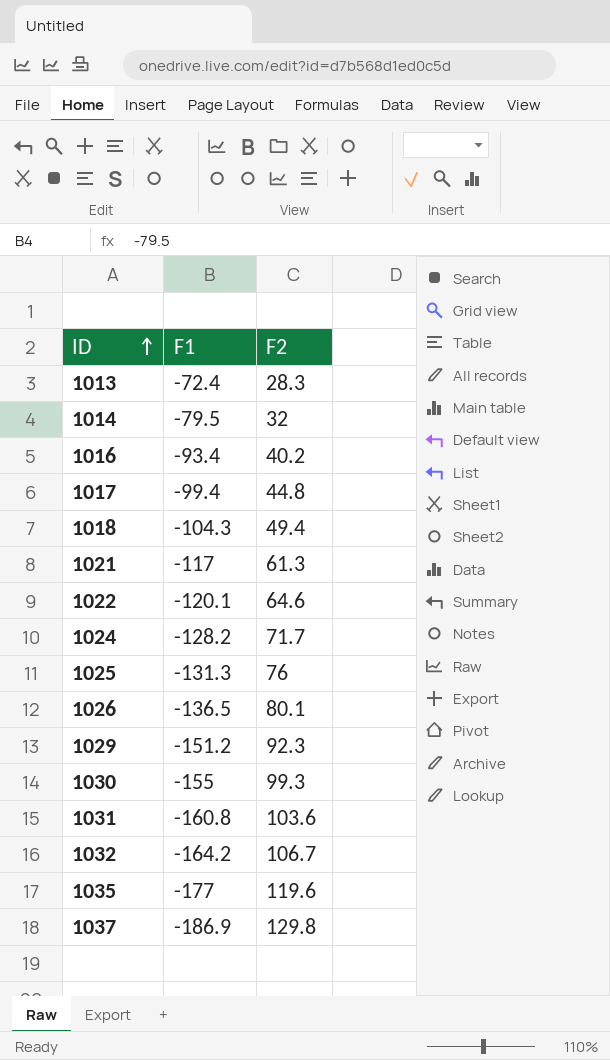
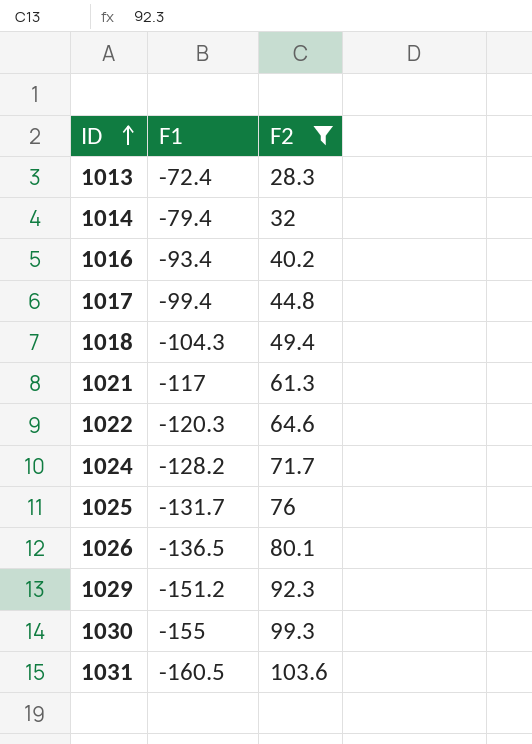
filter: none -> F2 <= 103.6
1014 | F1: -79.5 -> -79.4
1022 | F1: -120.1 -> -120.3
1025 | F1: -131.3 -> -131.7
1031 | F1: -160.8 -> -160.5

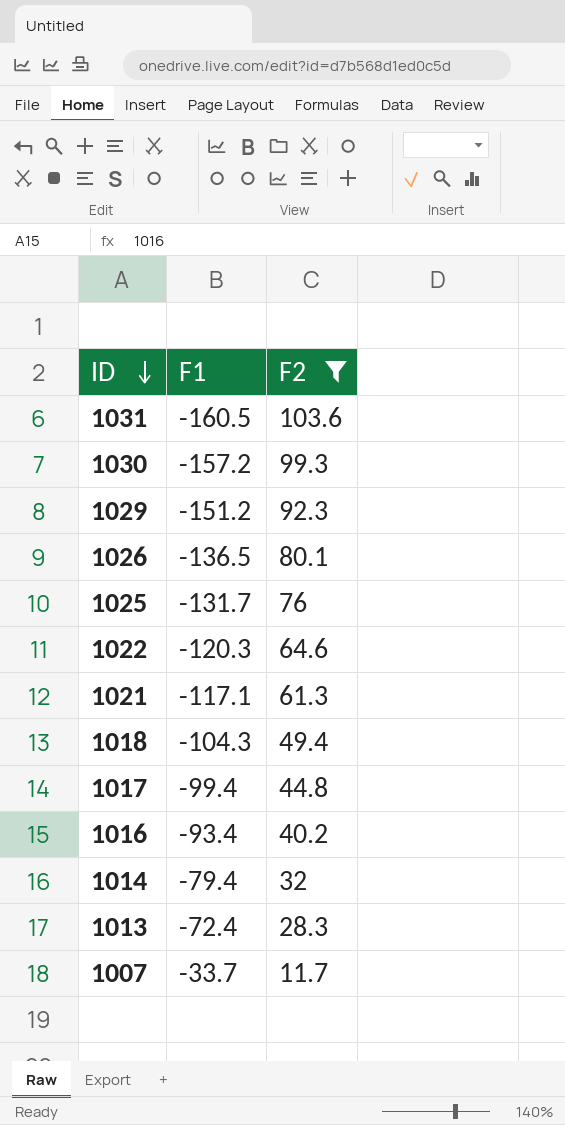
row order: ID ascending -> ID descending
row 1024: -128.2 | 71.7 -> none
1030 | F1: -155 -> -157.2
1021 | F1: -117 -> -117.1
row 1007: none -> -33.7 | 11.7

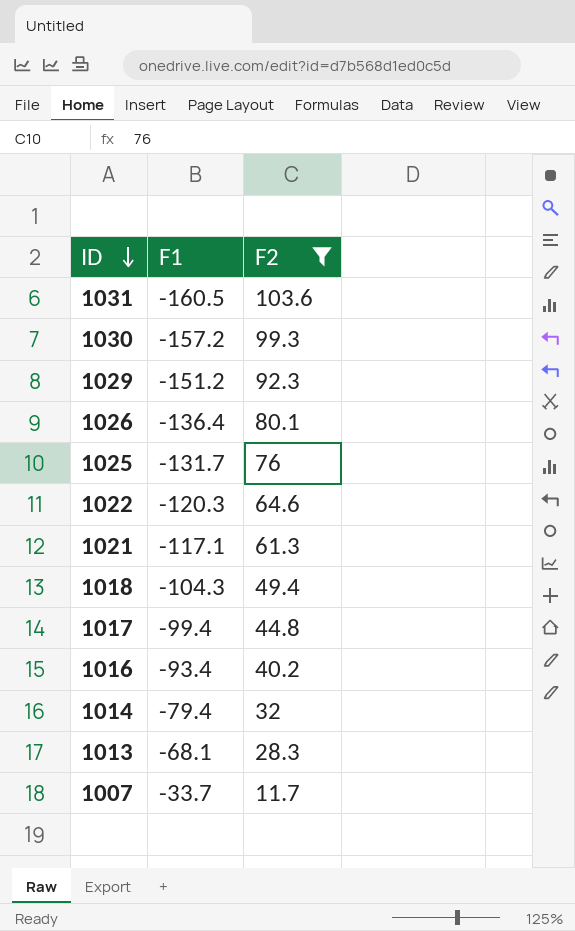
1026 | F1: -136.5 -> -136.4
1013 | F1: -72.4 -> -68.1

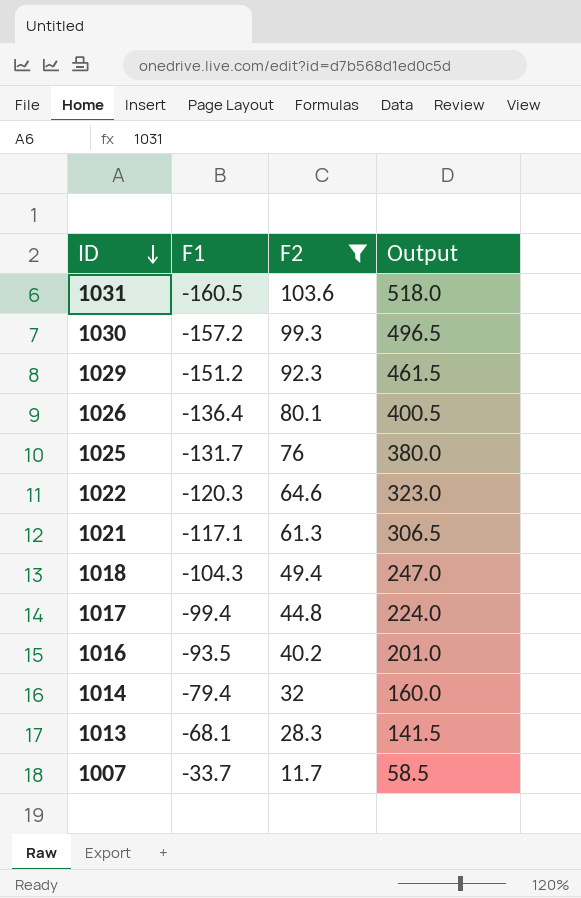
column Output | formula: none -> [F2] * 5
1016 | F1: -93.4 -> -93.5

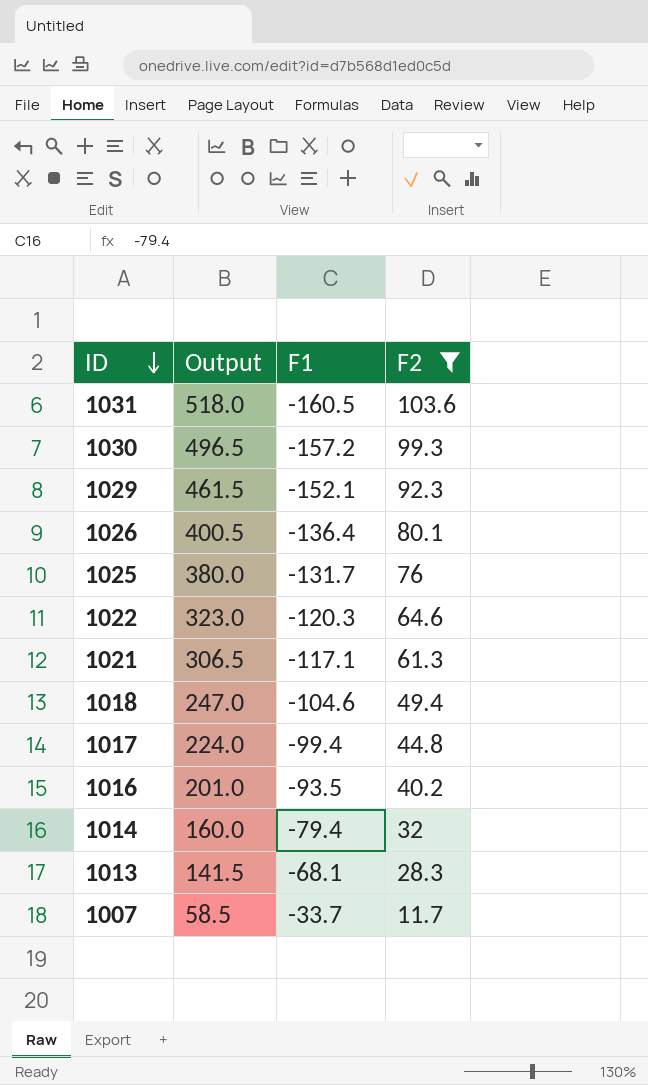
column Output | position: 4 -> 2
1029 | F1: -151.2 -> -152.1
1018 | F1: -104.3 -> -104.6

